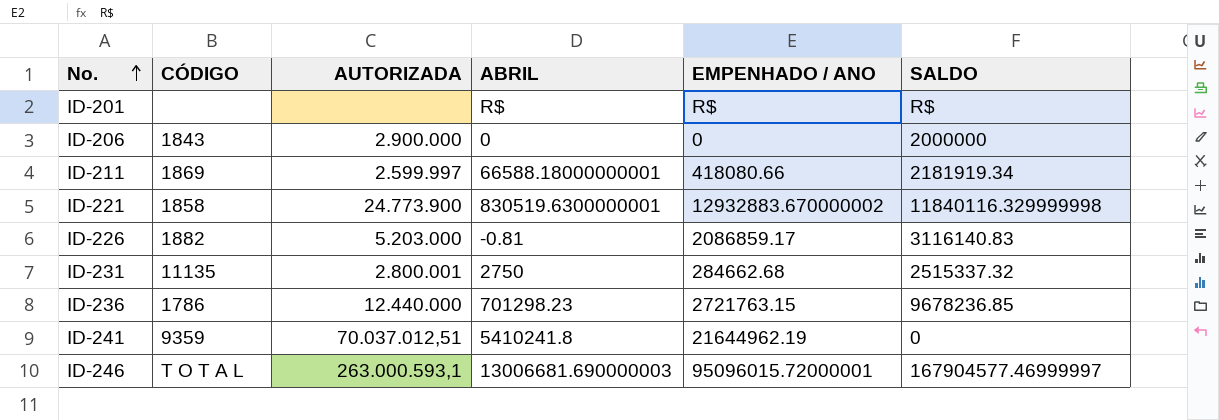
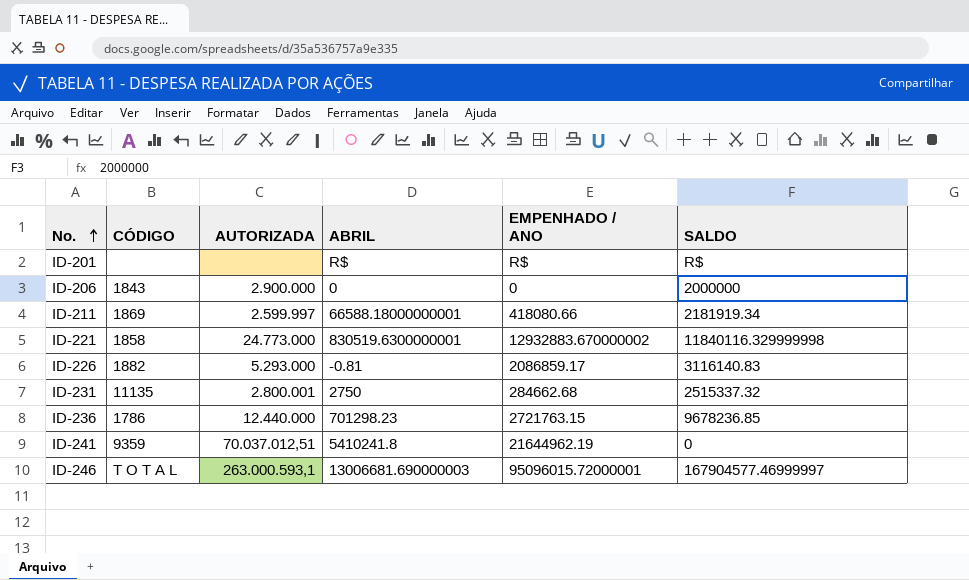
ID-221 | AUTORIZADA: 24.773.900 -> 24.773.000
ID-226 | AUTORIZADA: 5.203.000 -> 5.293.000

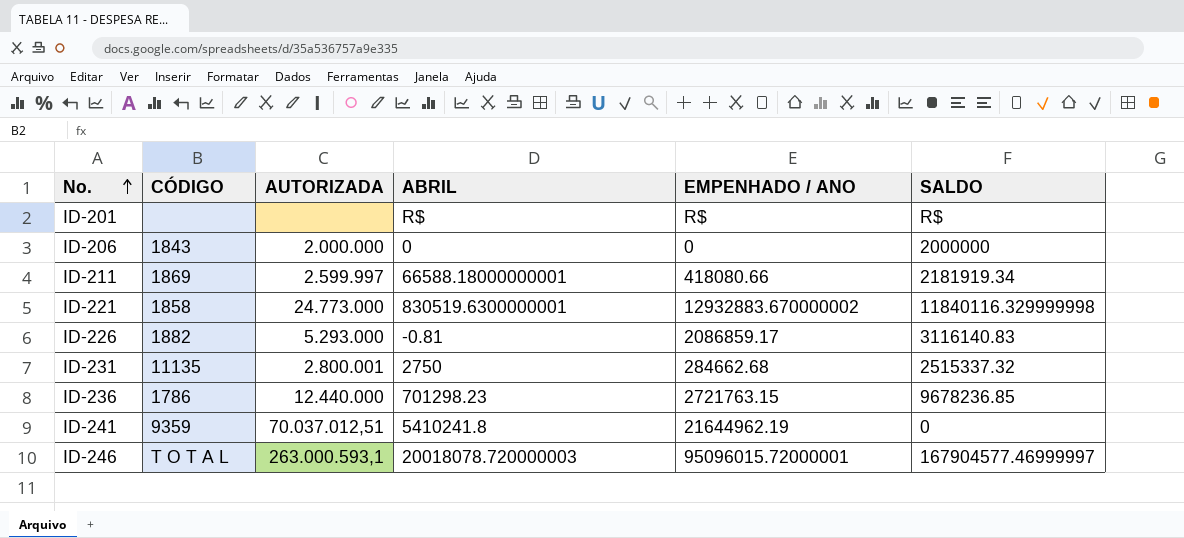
ID-206 | AUTORIZADA: 2.900.000 -> 2.000.000
ID-246 | ABRIL: 13006681.690000003 -> 20018078.720000003

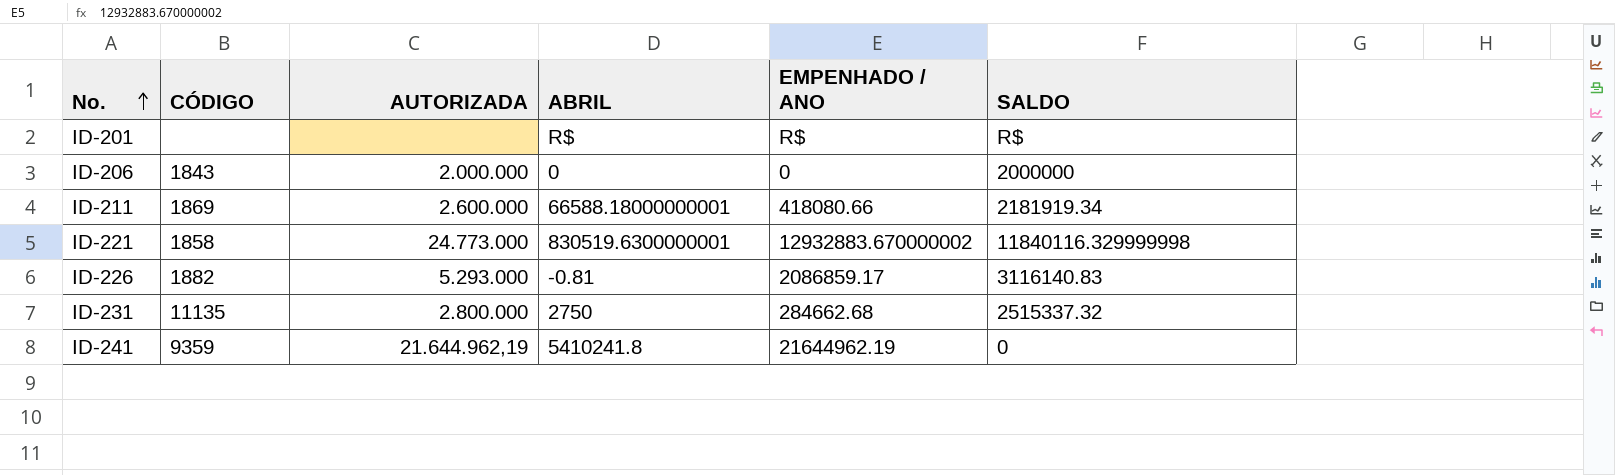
row ID-236: 1786 | 12.440.000 | 701298.23 | 2721763.15 | 9678236.85 -> none
row ID-246: T O T A L | 263.000.593,1 | 20018078.720000003 | 95096015.72000001 | 167904577.46999997 -> none
ID-211 | AUTORIZADA: 2.599.997 -> 2.600.000
ID-231 | AUTORIZADA: 2.800.001 -> 2.800.000
ID-241 | AUTORIZADA: 70.037.012,51 -> 21.644.962,19

